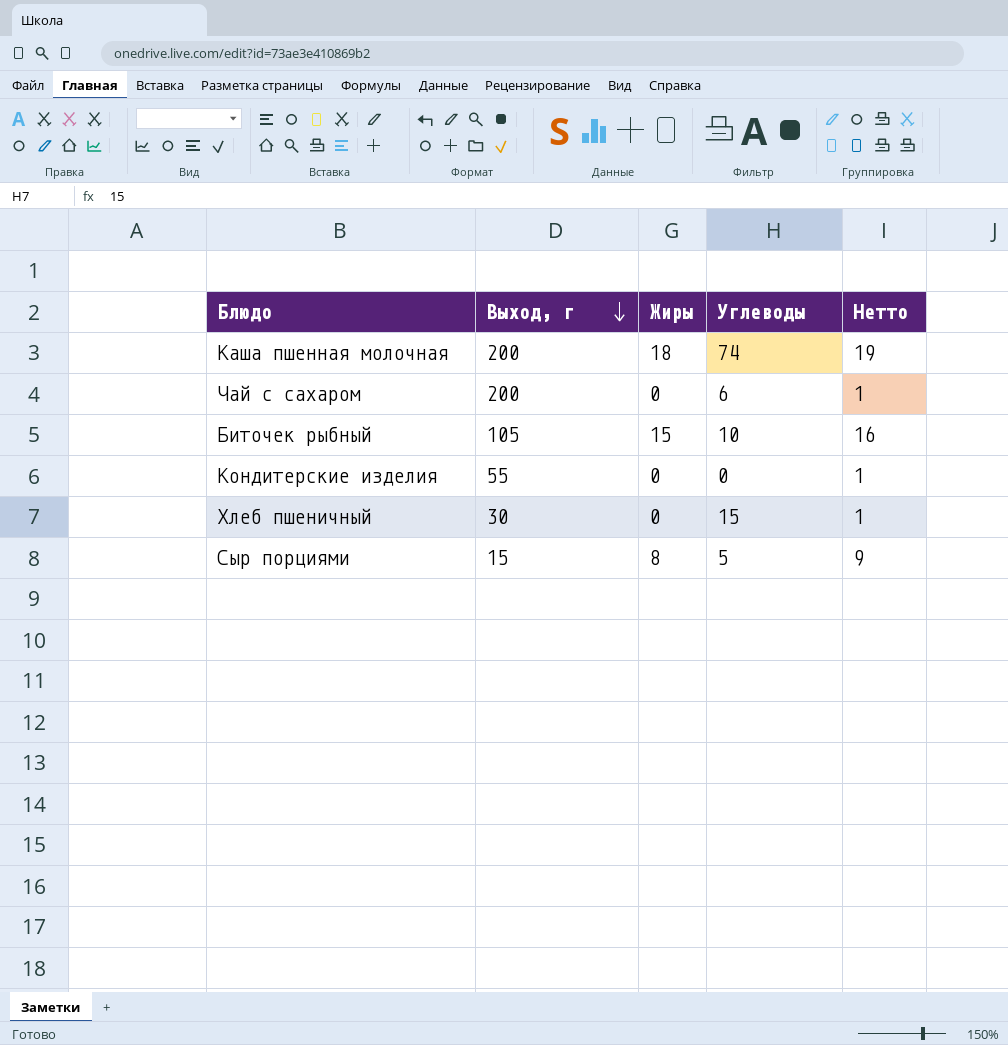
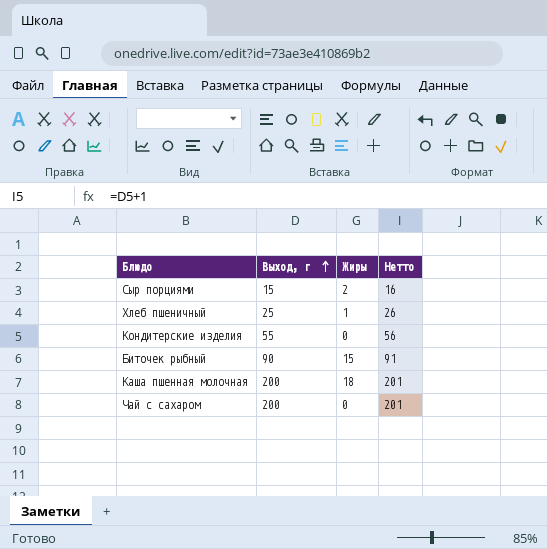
row order: Выход, г descending -> Выход, г ascending
column Углеводы | position: 4 -> none
column Нетто | formula: [Жиры] + 1 -> [Выход, г] + 1
Сыр порциями | Жиры: 8 -> 2
Хлеб пшеничный | Выход, г: 30 -> 25
Хлеб пшеничный | Жиры: 0 -> 1
Биточек рыбный | Выход, г: 105 -> 90

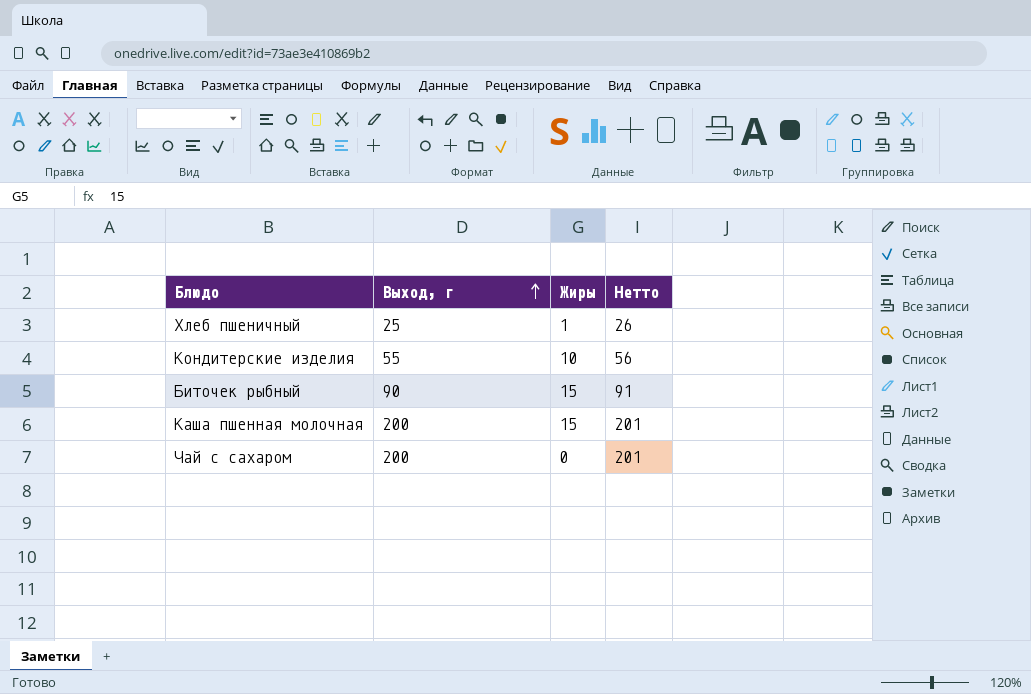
row Сыр порциями: 15 | 2 | 16 -> none
Кондитерские изделия | Жиры: 0 -> 10
Каша пшенная молочная | Жиры: 18 -> 15

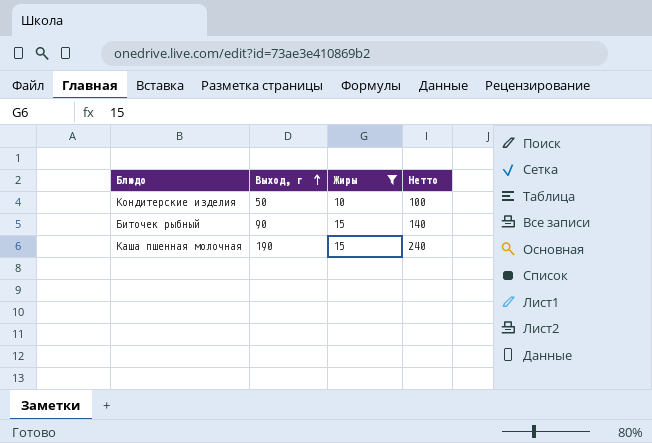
filter: none -> Жиры >= 10
column Нетто | formula: [Выход, г] + 1 -> [Выход, г] + 50
Кондитерские изделия | Выход, г: 55 -> 50
Каша пшенная молочная | Выход, г: 200 -> 190

